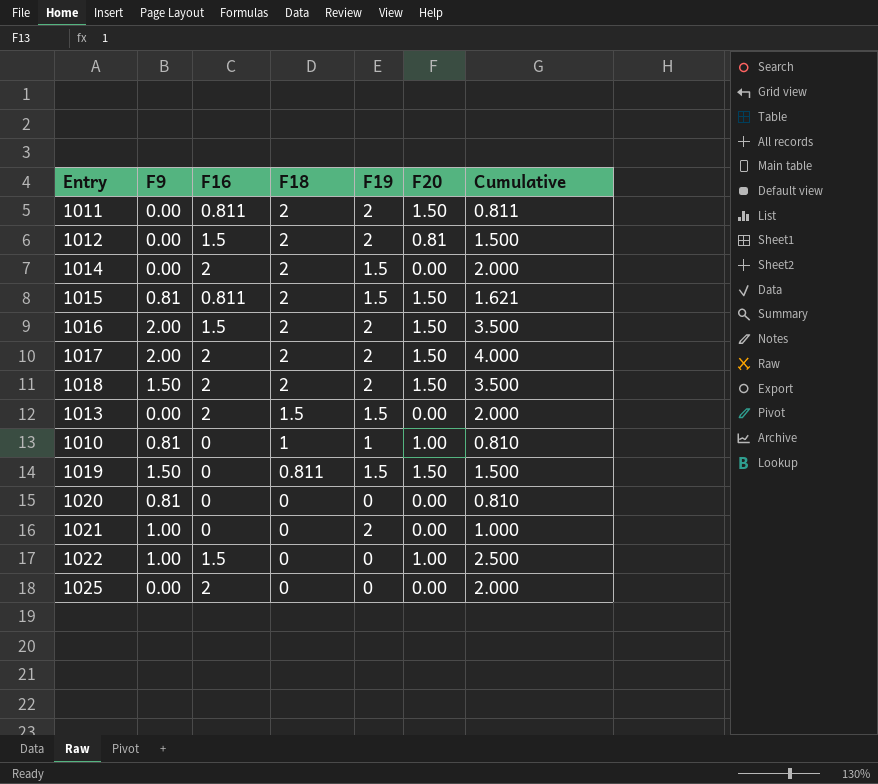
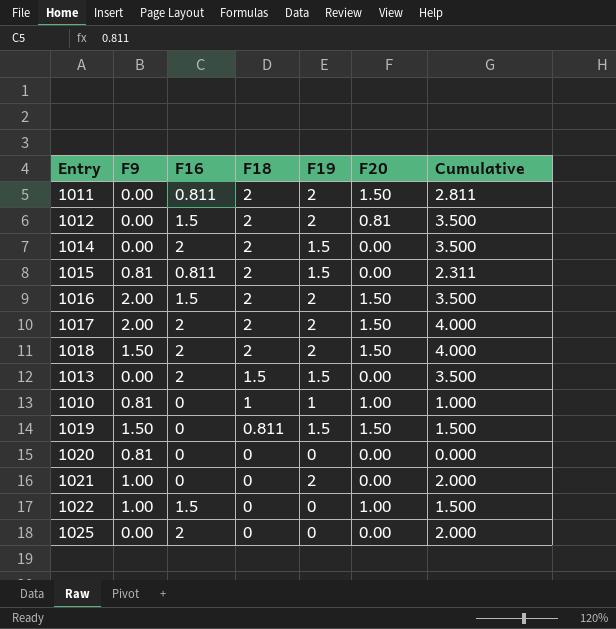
column Cumulative | formula: [F9] + [F16] -> [F16] + [F19]
1015 | F20: 1.50 -> 0.00

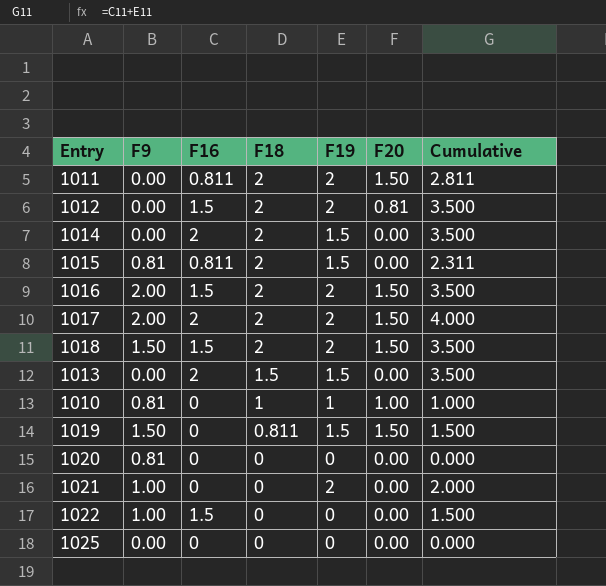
1018 | F16: 2 -> 1.5
1018 | Cumulative: 4.000 -> 3.500
1022 | F20: 1.00 -> 0.00
1025 | F16: 2 -> 0
1025 | Cumulative: 2.000 -> 0.000

